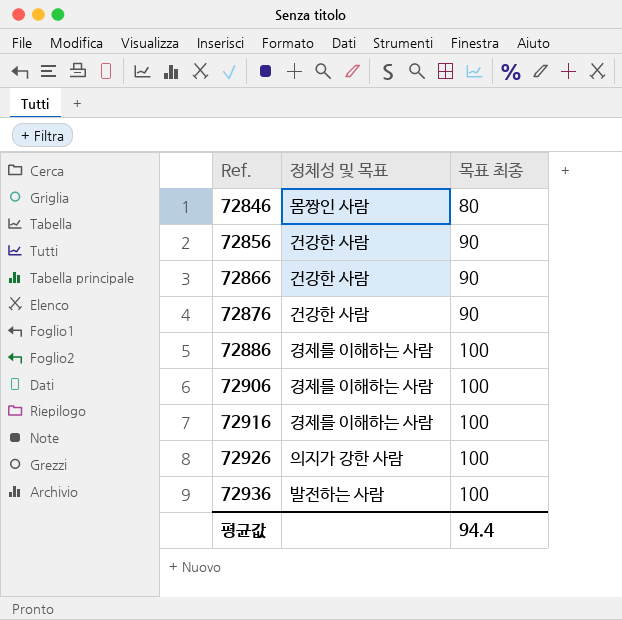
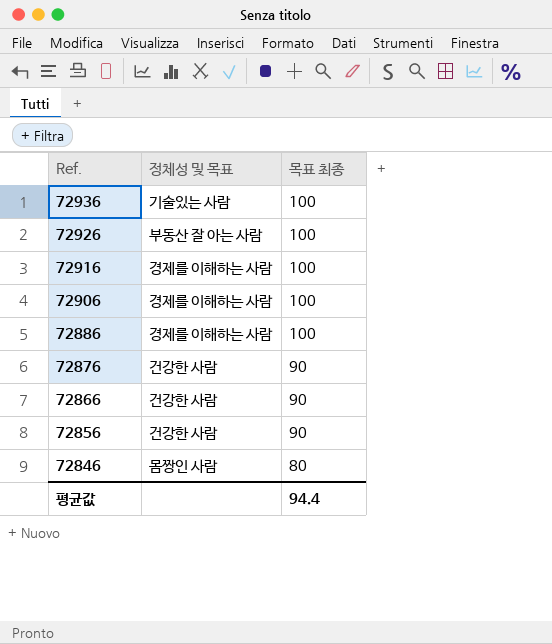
row order: Ref. ascending -> Ref. descending
72936 | 정체성 및 목표: 발전하는 사람 -> 기술있는 사람
72926 | 정체성 및 목표: 의지가 강한 사람 -> 부동산 잘 아는 사람

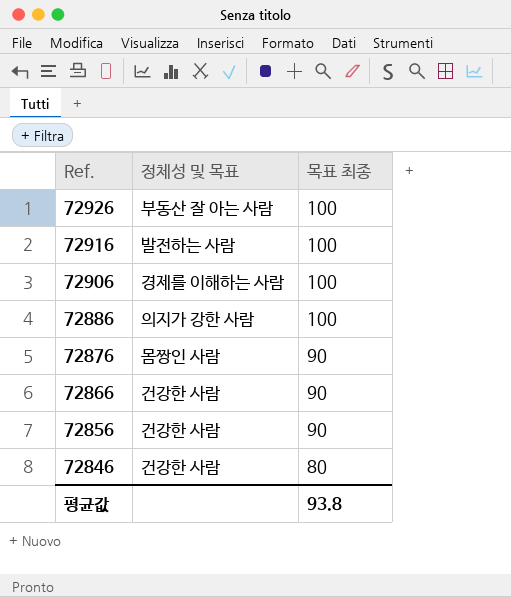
row 72936: 기술있는 사람 | 100 -> none
72916 | 정체성 및 목표: 경제를 이해하는 사람 -> 발전하는 사람
72886 | 정체성 및 목표: 경제를 이해하는 사람 -> 의지가 강한 사람
72876 | 정체성 및 목표: 건강한 사람 -> 몸짱인 사람
72846 | 정체성 및 목표: 몸짱인 사람 -> 건강한 사람
평균값 | 목표 최종: 94.4 -> 93.8

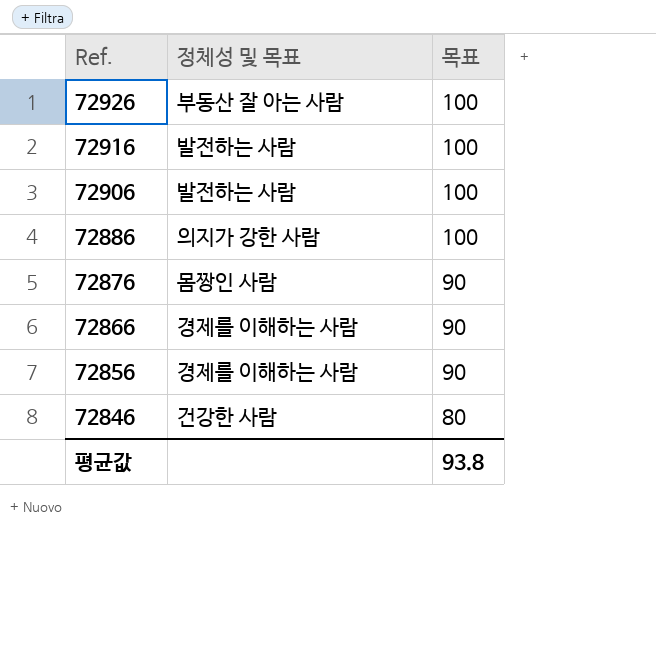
column name: 목표 최종 -> 목표
72906 | 정체성 및 목표: 경제를 이해하는 사람 -> 발전하는 사람
72866 | 정체성 및 목표: 건강한 사람 -> 경제를 이해하는 사람
72856 | 정체성 및 목표: 건강한 사람 -> 경제를 이해하는 사람

